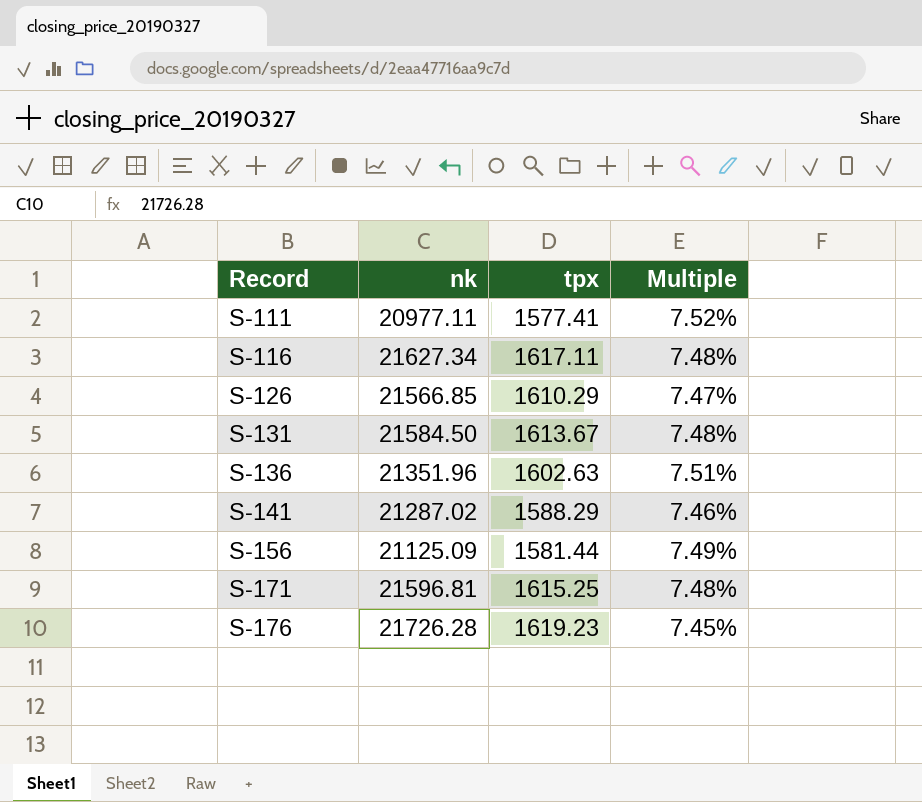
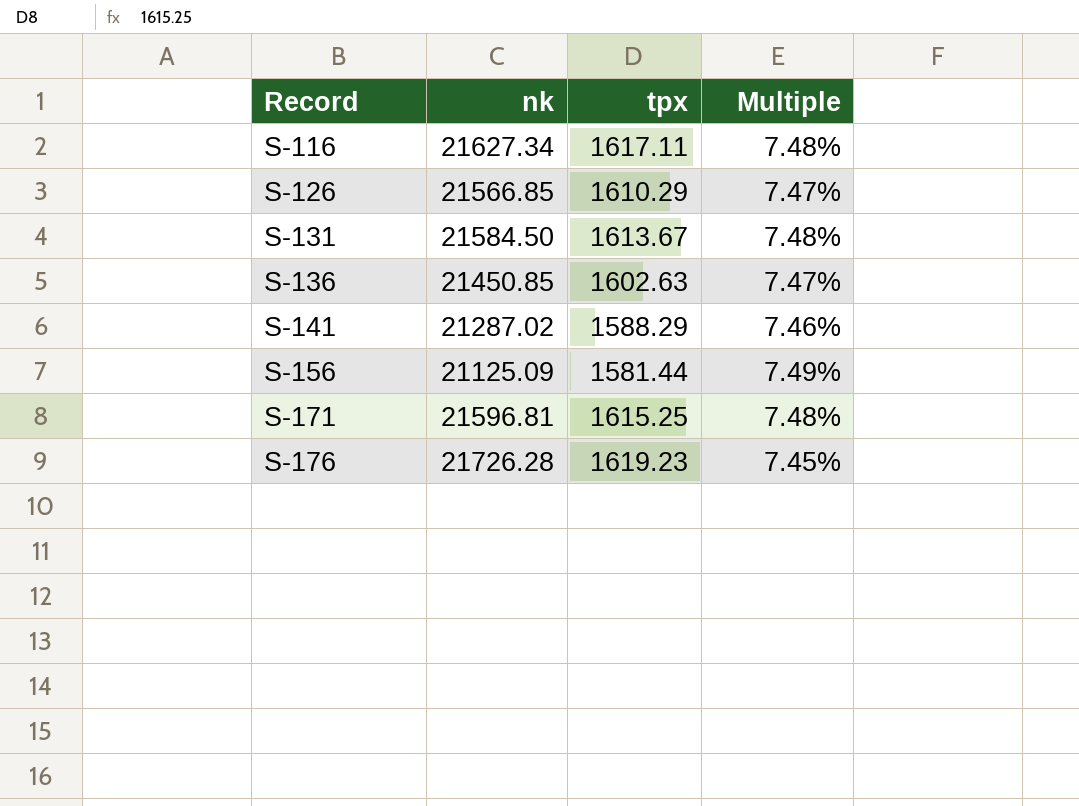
row S-111: 20977.11 | 1577.41 | 7.52% -> none
S-136 | nk: 21351.96 -> 21450.85
S-136 | Multiple: 7.51% -> 7.47%

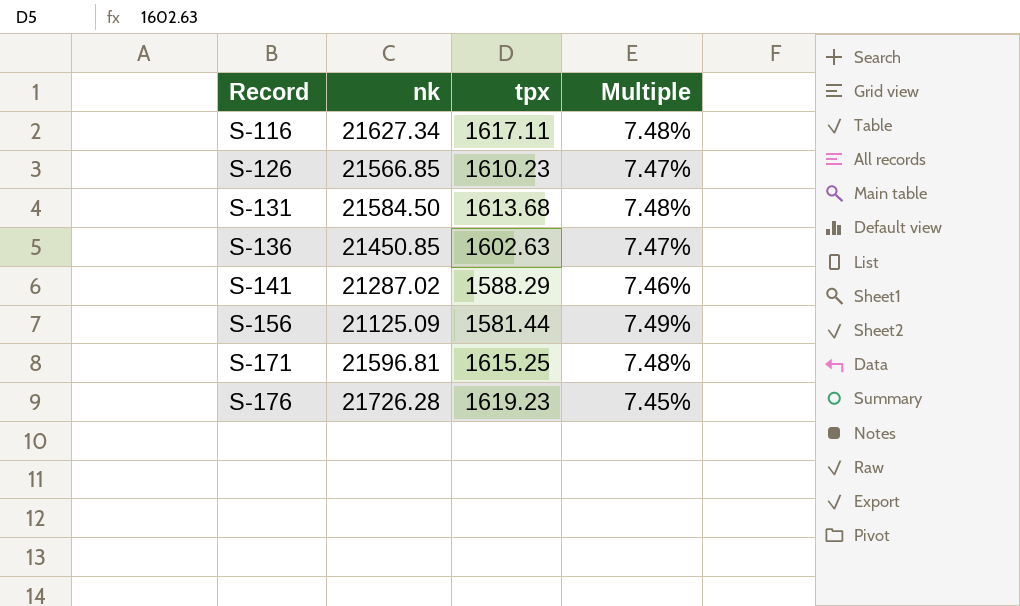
S-126 | tpx: 1610.29 -> 1610.23
S-131 | tpx: 1613.67 -> 1613.68

